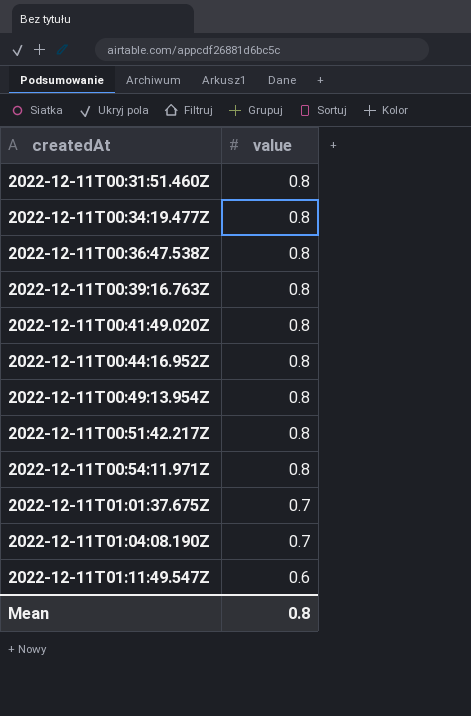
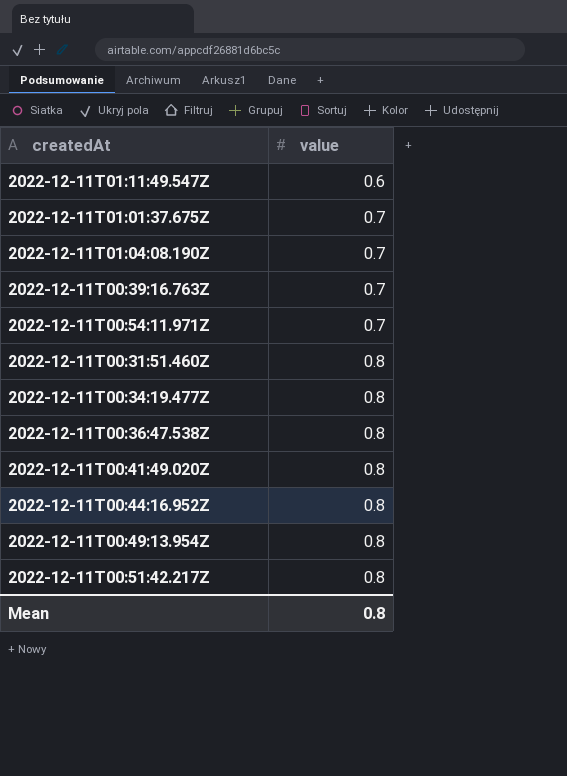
row order: createdAt ascending -> value ascending
2022-12-11T00:39:16.763Z | value: 0.8 -> 0.7
2022-12-11T00:54:11.971Z | value: 0.8 -> 0.7

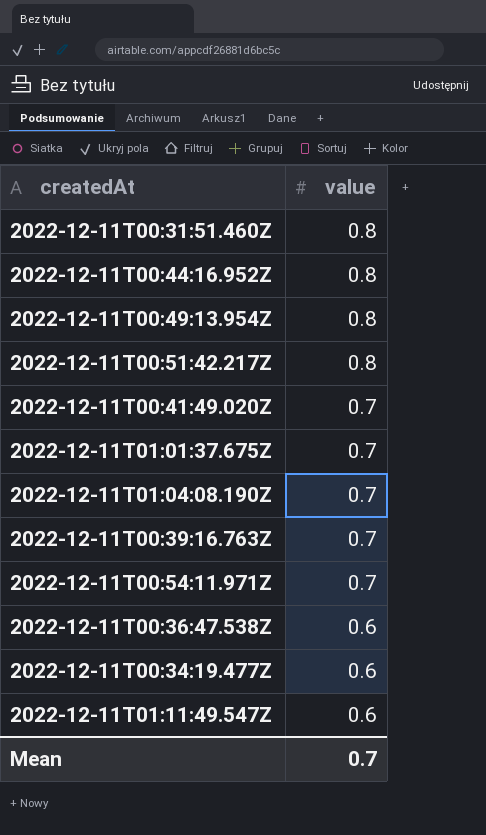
row order: value ascending -> value descending
2022-12-11T00:41:49.020Z | value: 0.8 -> 0.7
2022-12-11T00:36:47.538Z | value: 0.8 -> 0.6
2022-12-11T00:34:19.477Z | value: 0.8 -> 0.6
Mean | value: 0.8 -> 0.7

